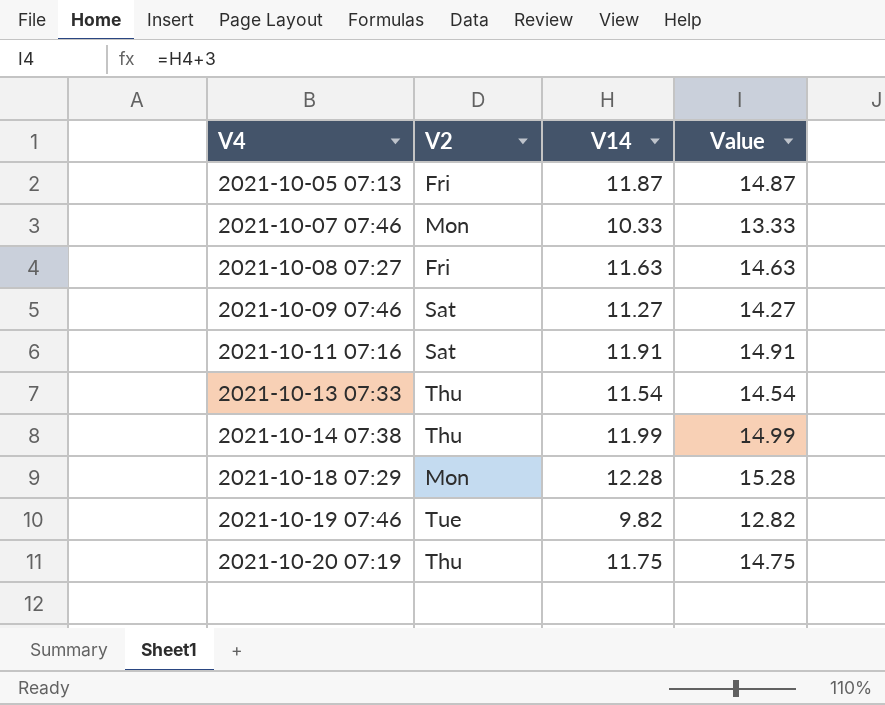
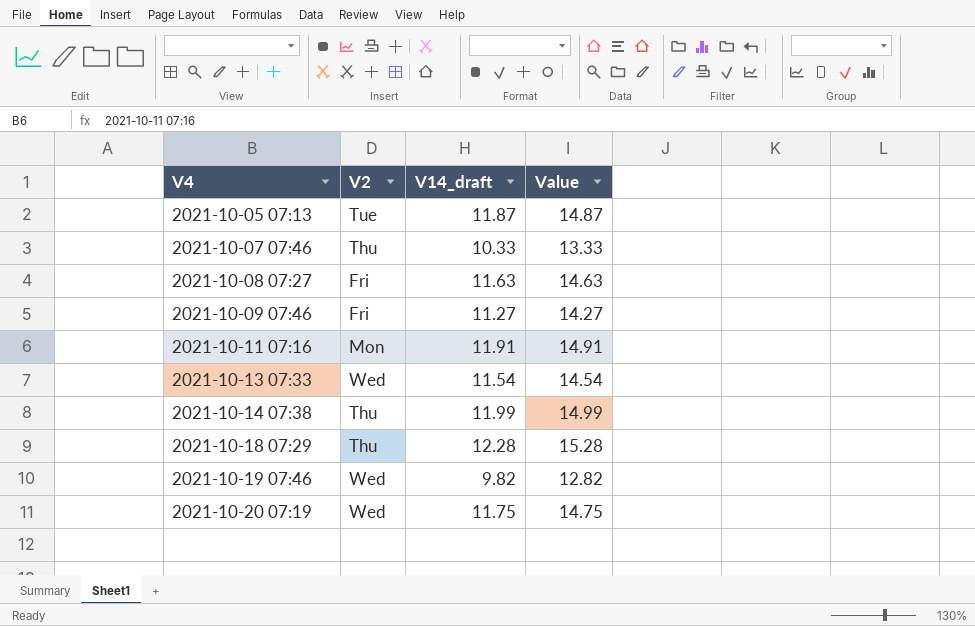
column name: V14 -> V14_draft
2021-10-05 07:13 | V2: Fri -> Tue
2021-10-07 07:46 | V2: Mon -> Thu
2021-10-09 07:46 | V2: Sat -> Fri
2021-10-11 07:16 | V2: Sat -> Mon
2021-10-13 07:33 | V2: Thu -> Wed
2021-10-18 07:29 | V2: Mon -> Thu
2021-10-19 07:46 | V2: Tue -> Wed
2021-10-20 07:19 | V2: Thu -> Wed

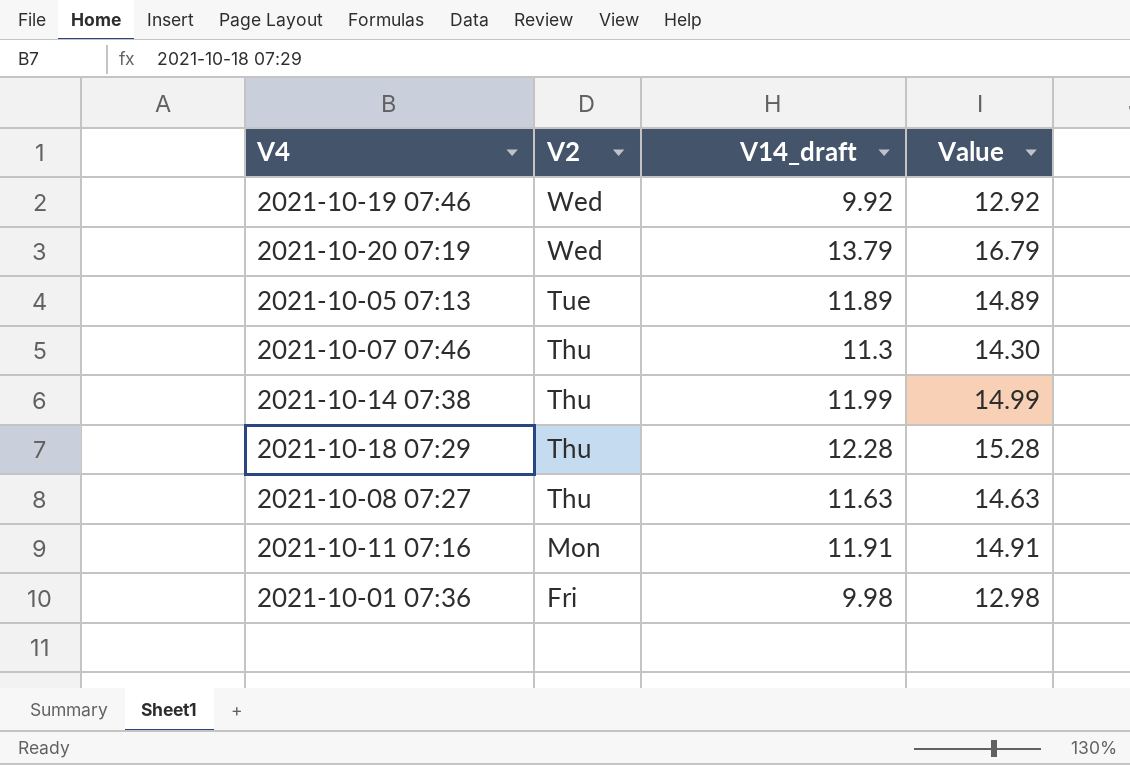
row order: V4 ascending -> V2 descending
row 2021-10-09 07:46: Fri | 11.27 | 14.27 -> none
row 2021-10-13 07:33: Wed | 11.54 | 14.54 -> none
2021-10-19 07:46 | V14_draft: 9.82 -> 9.92
2021-10-19 07:46 | Value: 12.82 -> 12.92
2021-10-20 07:19 | V14_draft: 11.75 -> 13.79
2021-10-20 07:19 | Value: 14.75 -> 16.79
2021-10-05 07:13 | V14_draft: 11.87 -> 11.89
2021-10-05 07:13 | Value: 14.87 -> 14.89
2021-10-07 07:46 | V14_draft: 10.33 -> 11.3
2021-10-07 07:46 | Value: 13.33 -> 14.30
2021-10-08 07:27 | V2: Fri -> Thu
row 2021-10-01 07:36: none -> Fri | 9.98 | 12.98

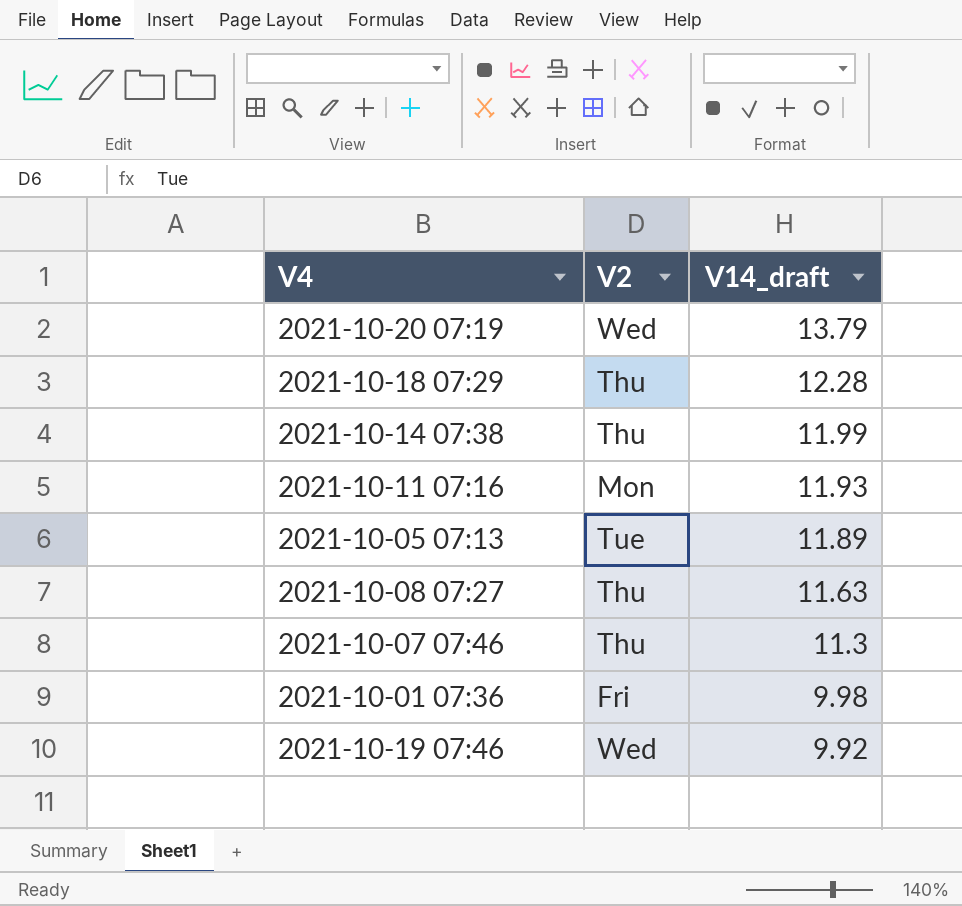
row order: V2 descending -> V14_draft descending
column Value | formula: [V14_draft] + 3 -> none
2021-10-11 07:16 | V14_draft: 11.91 -> 11.93

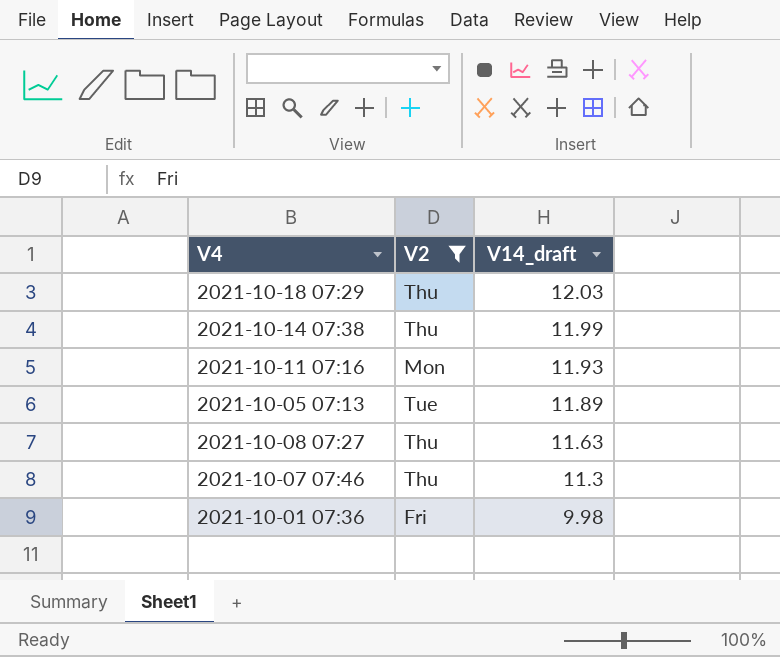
filter: none -> V2 != Wed
2021-10-18 07:29 | V14_draft: 12.28 -> 12.03

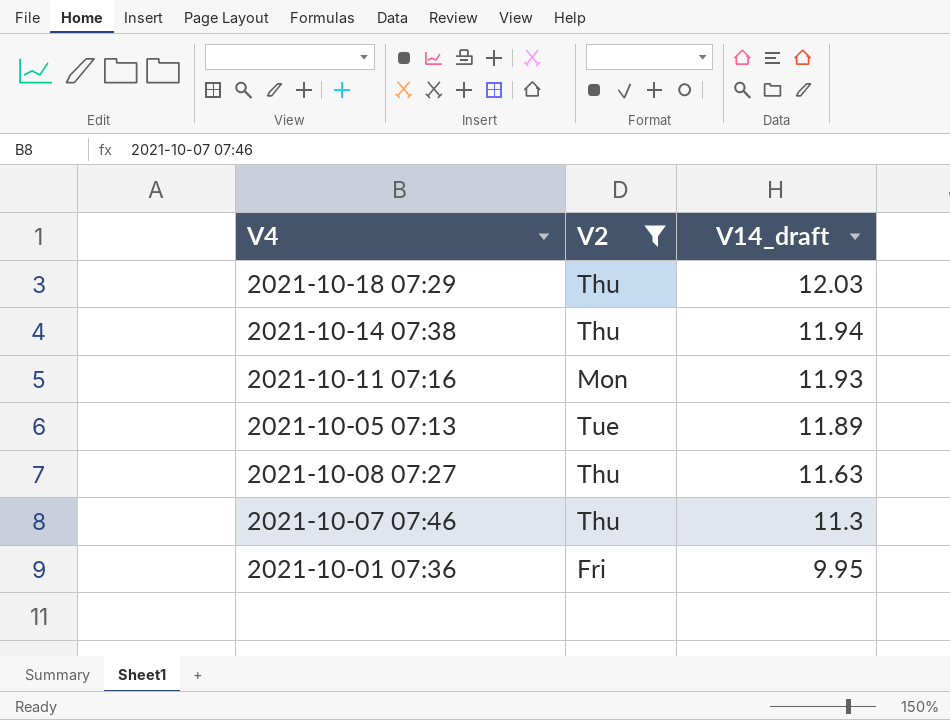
2021-10-14 07:38 | V14_draft: 11.99 -> 11.94
2021-10-01 07:36 | V14_draft: 9.98 -> 9.95

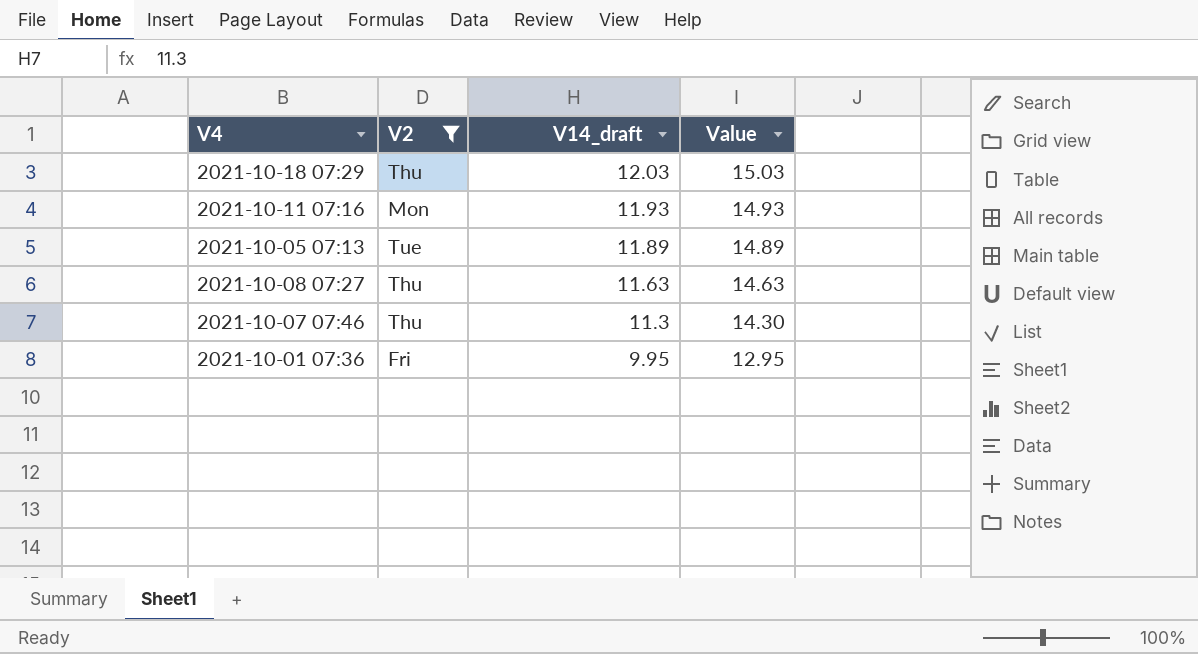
column Value | formula: none -> [V14_draft] + 3
row 2021-10-14 07:38: Thu | 11.94 -> none

